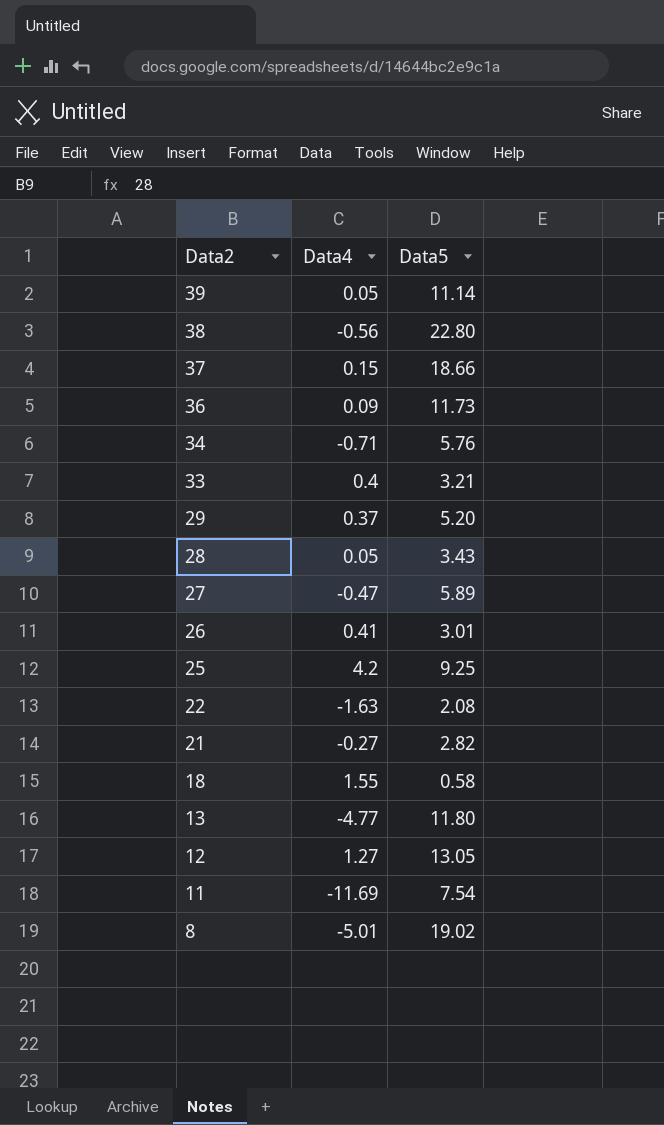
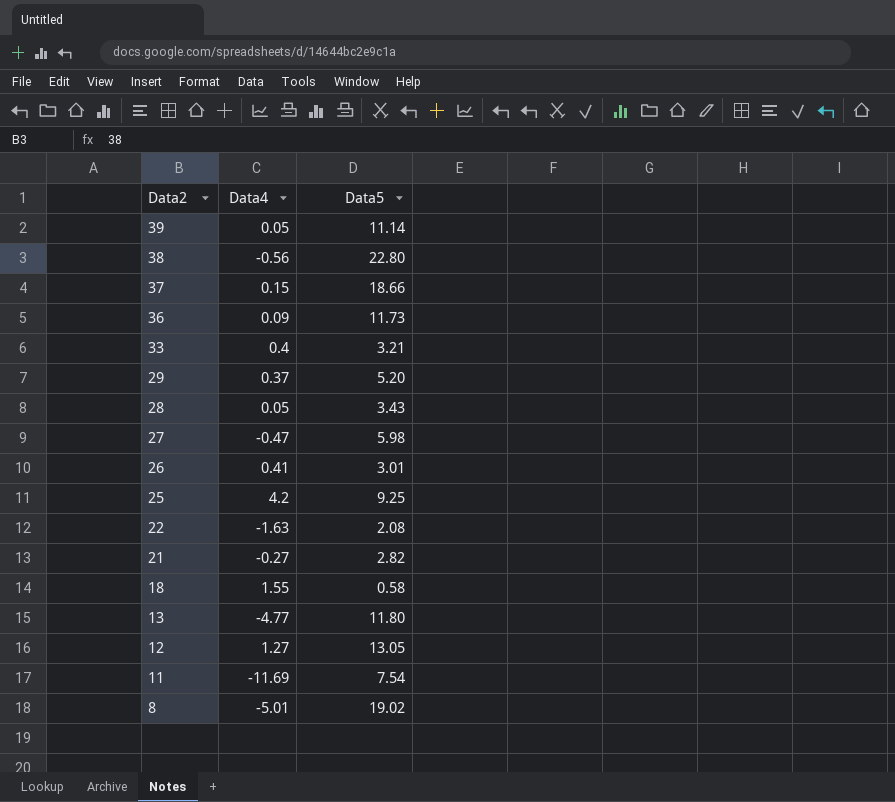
row 34: -0.71 | 5.76 -> none
27 | Data5: 5.89 -> 5.98

